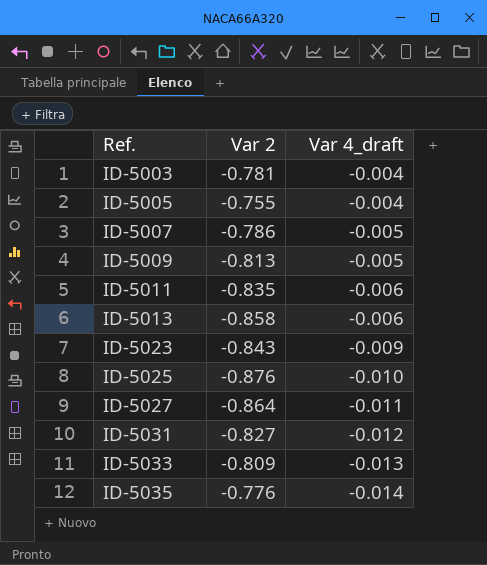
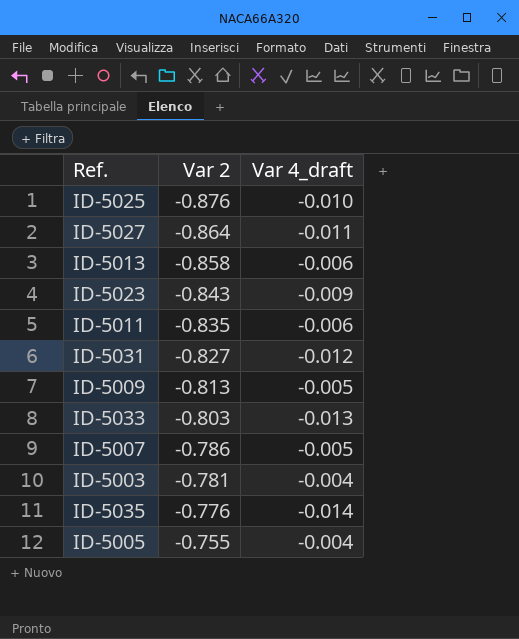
row order: Ref. ascending -> Var 2 ascending
ID-5033 | Var 2: -0.809 -> -0.803

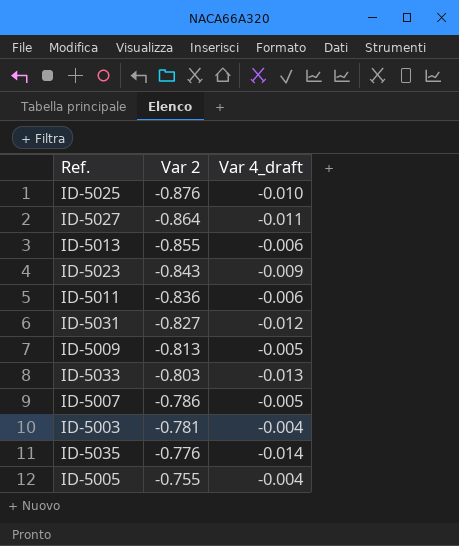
ID-5013 | Var 2: -0.858 -> -0.855
ID-5011 | Var 2: -0.835 -> -0.836

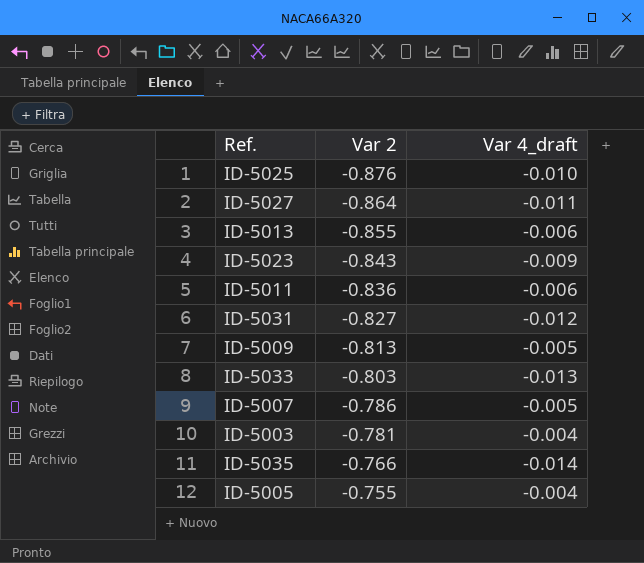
ID-5035 | Var 2: -0.776 -> -0.766

